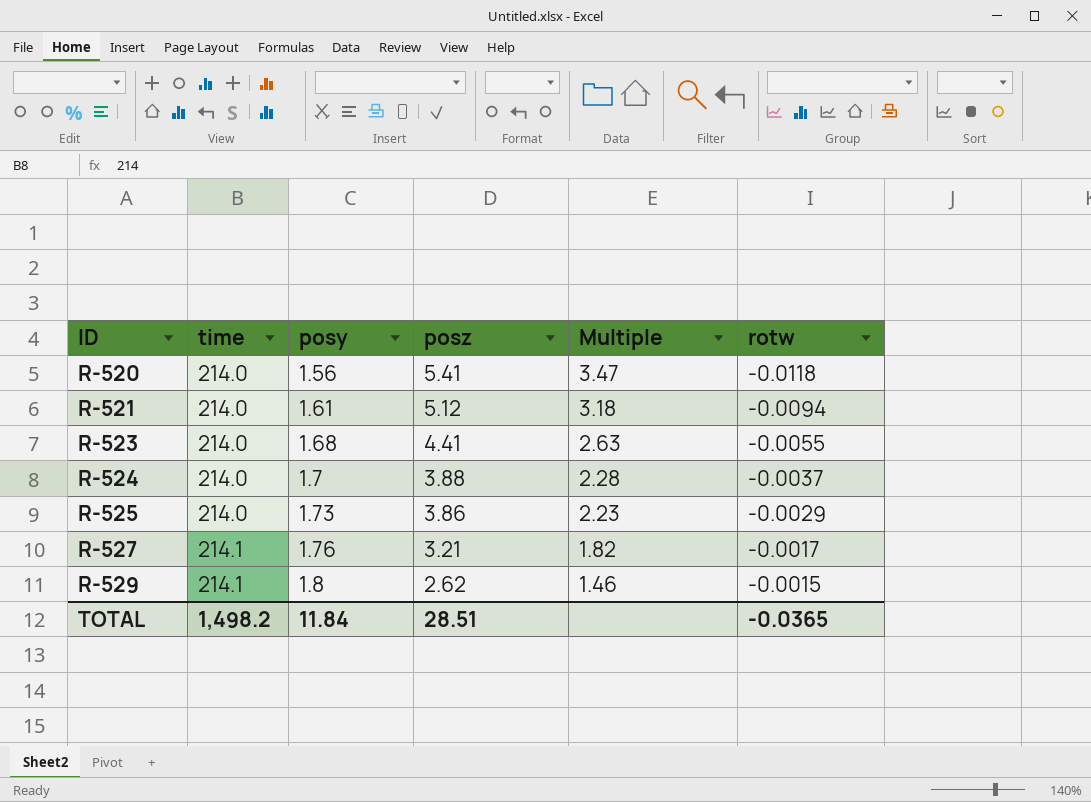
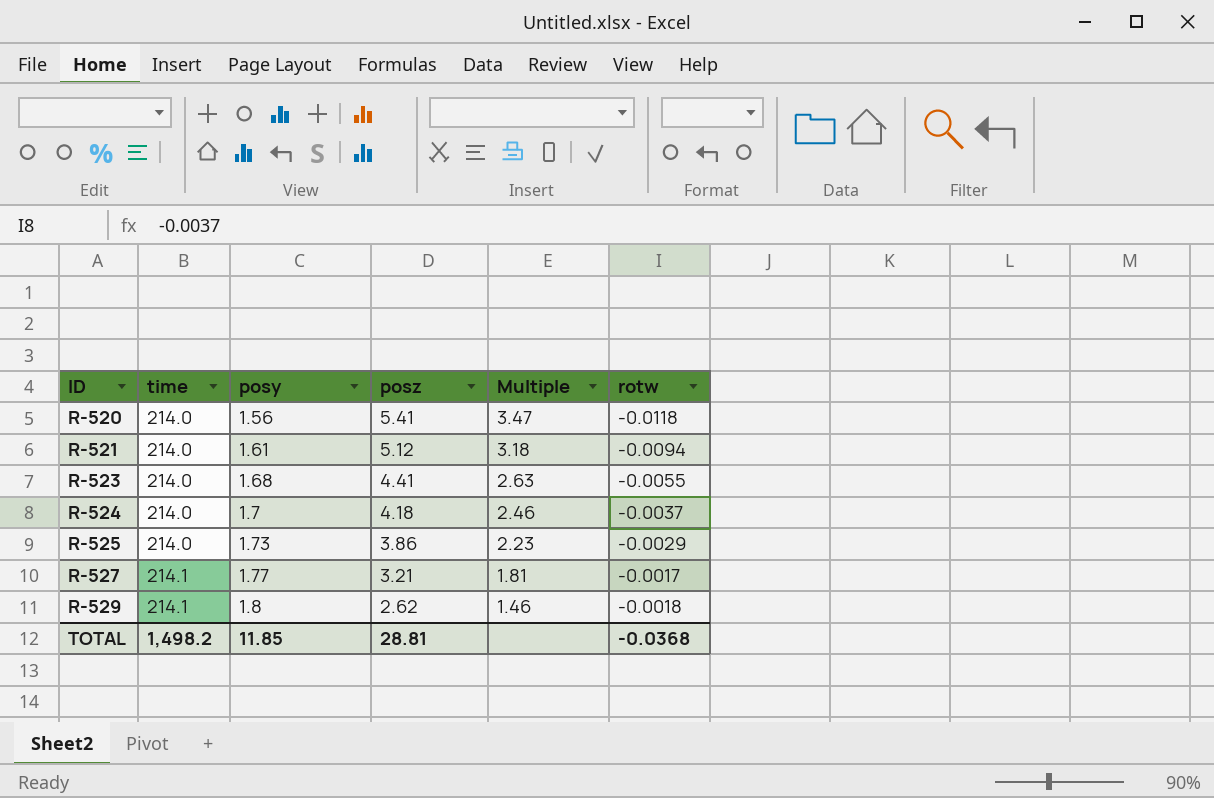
R-524 | posz: 3.88 -> 4.18
R-524 | Multiple: 2.28 -> 2.46
R-527 | posy: 1.76 -> 1.77
R-527 | Multiple: 1.82 -> 1.81
R-529 | rotw: -0.0015 -> -0.0018
TOTAL | posy: 11.84 -> 11.85
TOTAL | posz: 28.51 -> 28.81
TOTAL | rotw: -0.0365 -> -0.0368

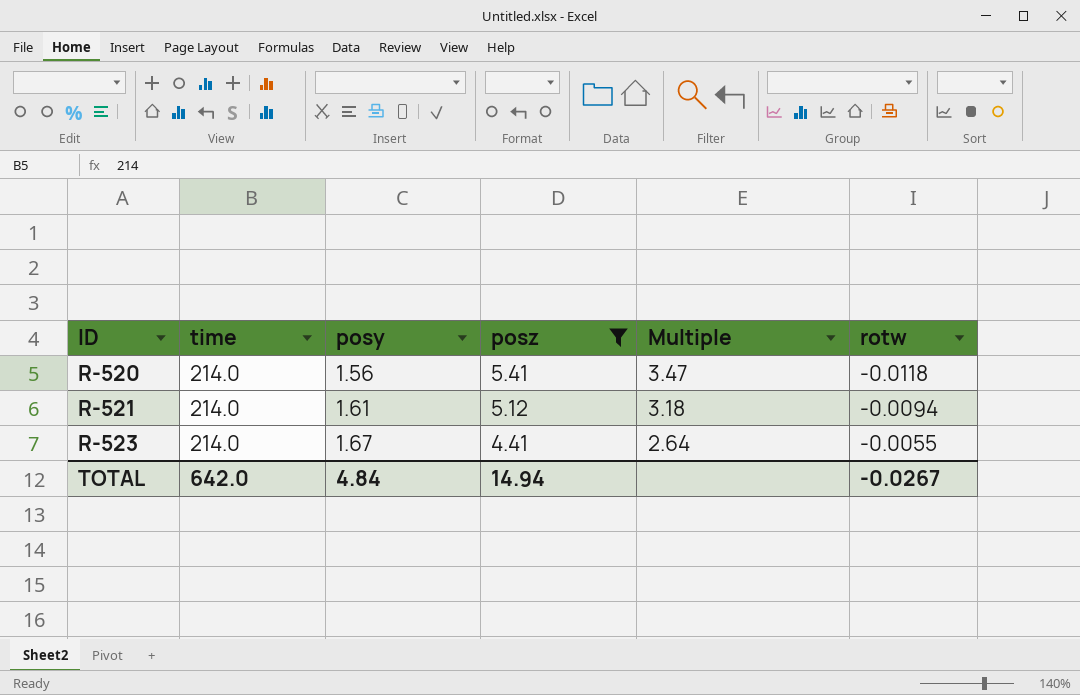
filter: none -> posz >= 4.41
R-523 | posy: 1.68 -> 1.67
R-523 | Multiple: 2.63 -> 2.64
TOTAL | time: 1,498.2 -> 642.0
TOTAL | posy: 11.85 -> 4.84
TOTAL | posz: 28.81 -> 14.94
TOTAL | rotw: -0.0368 -> -0.0267

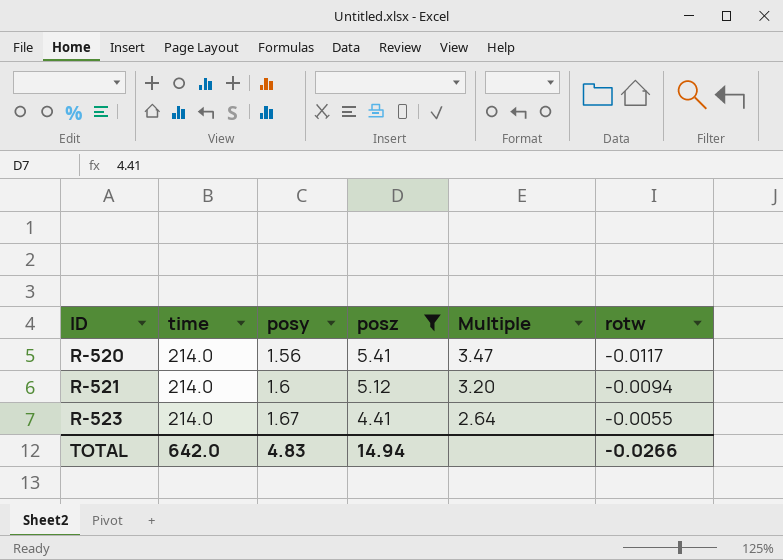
R-520 | rotw: -0.0118 -> -0.0117
R-521 | posy: 1.61 -> 1.6
R-521 | Multiple: 3.18 -> 3.20
TOTAL | posy: 4.84 -> 4.83
TOTAL | rotw: -0.0267 -> -0.0266

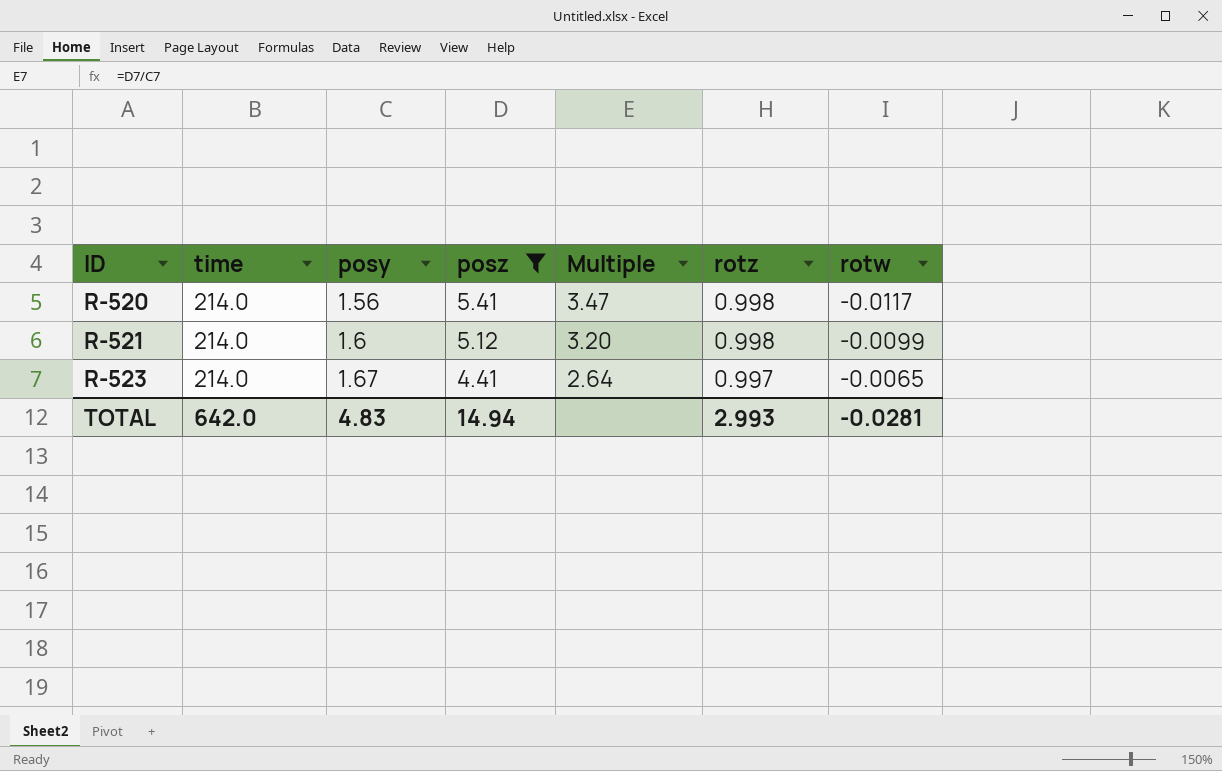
column rotz | position: none -> 6
R-521 | rotw: -0.0094 -> -0.0099
R-523 | rotw: -0.0055 -> -0.0065
TOTAL | rotw: -0.0266 -> -0.0281

